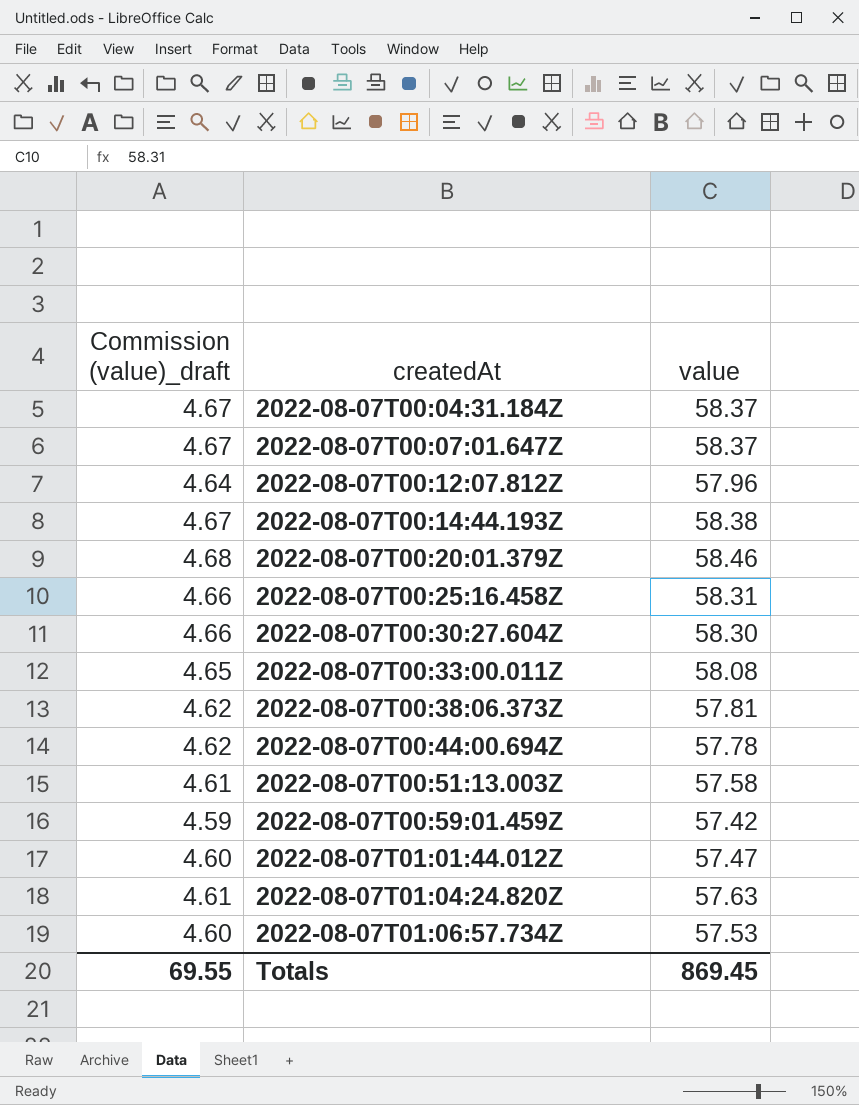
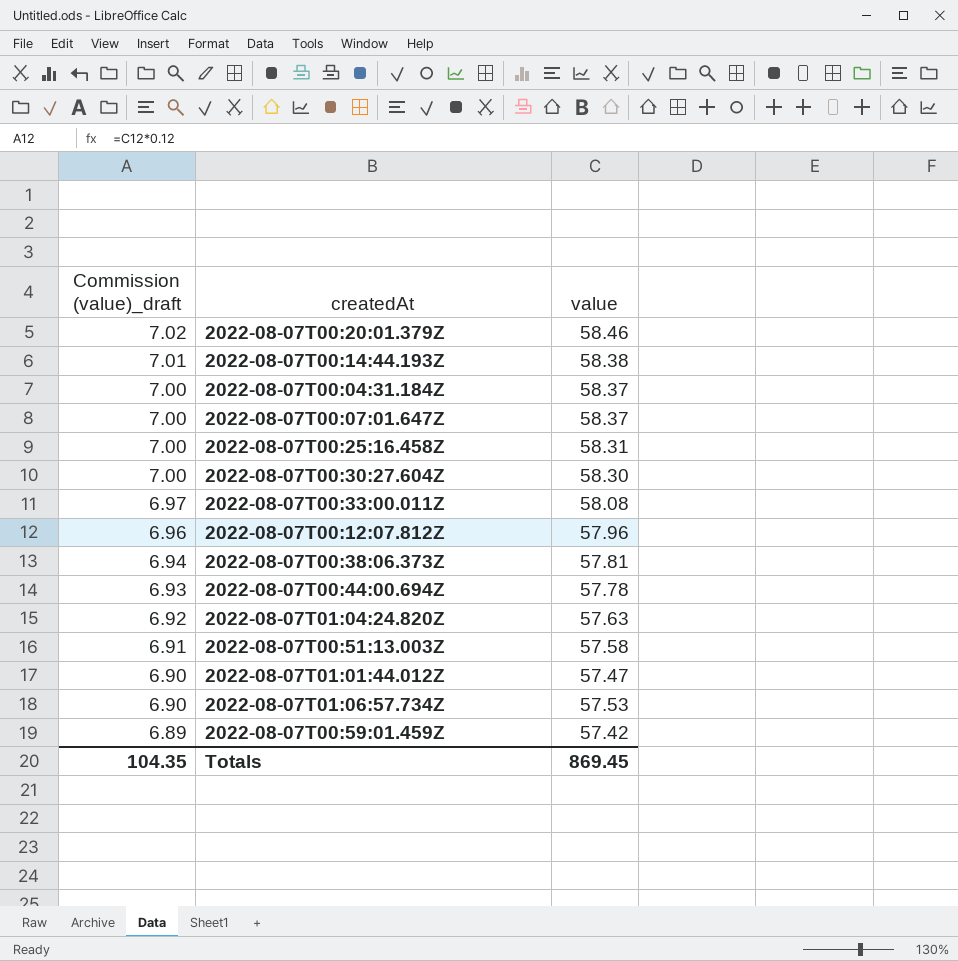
row order: createdAt ascending -> Commission (value)_draft descending
column Commission (value)_draft | formula: [value] * 0.08 -> [value] * 0.12
Totals | Commission (value)_draft: 69.55 -> 104.35

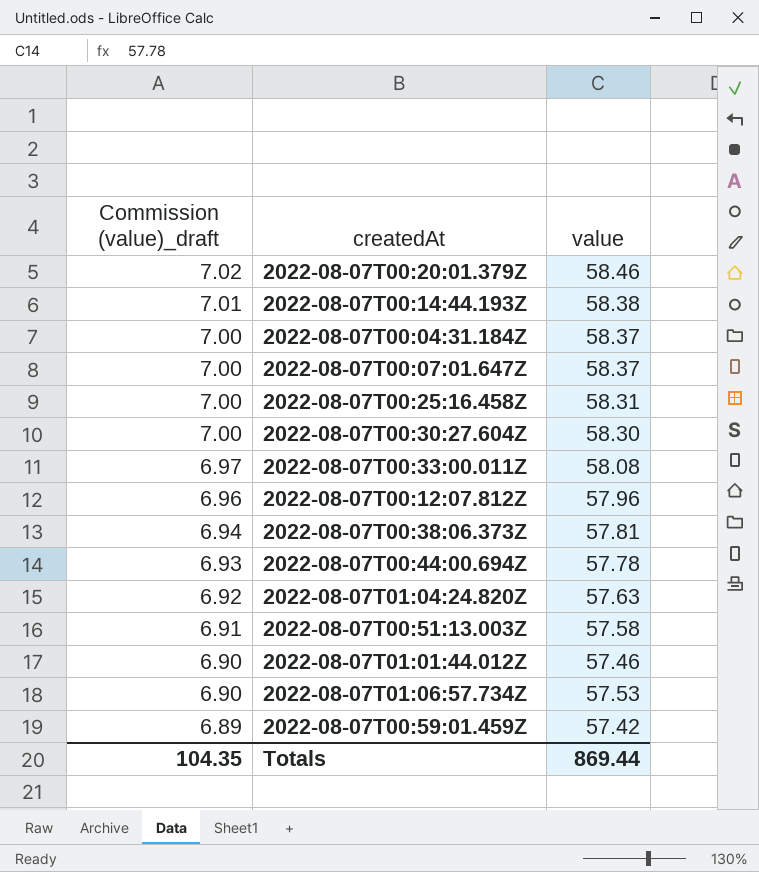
2022-08-07T01:01:44.012Z | value: 57.47 -> 57.46
Totals | value: 869.45 -> 869.44

